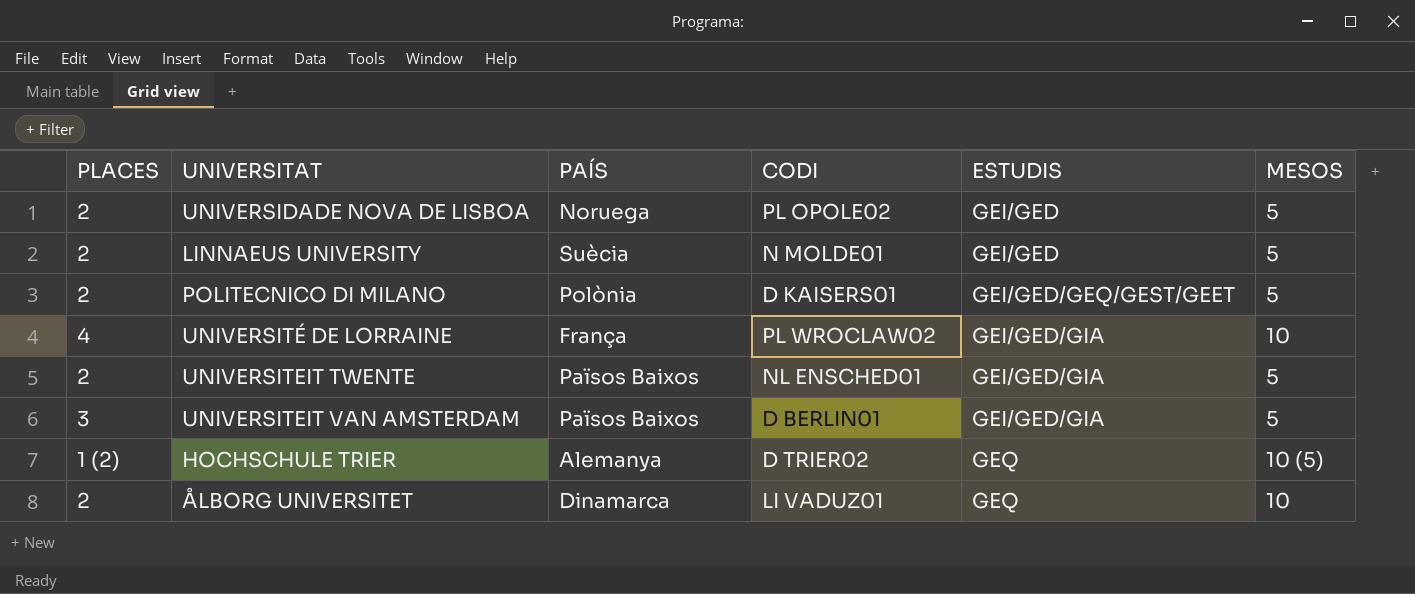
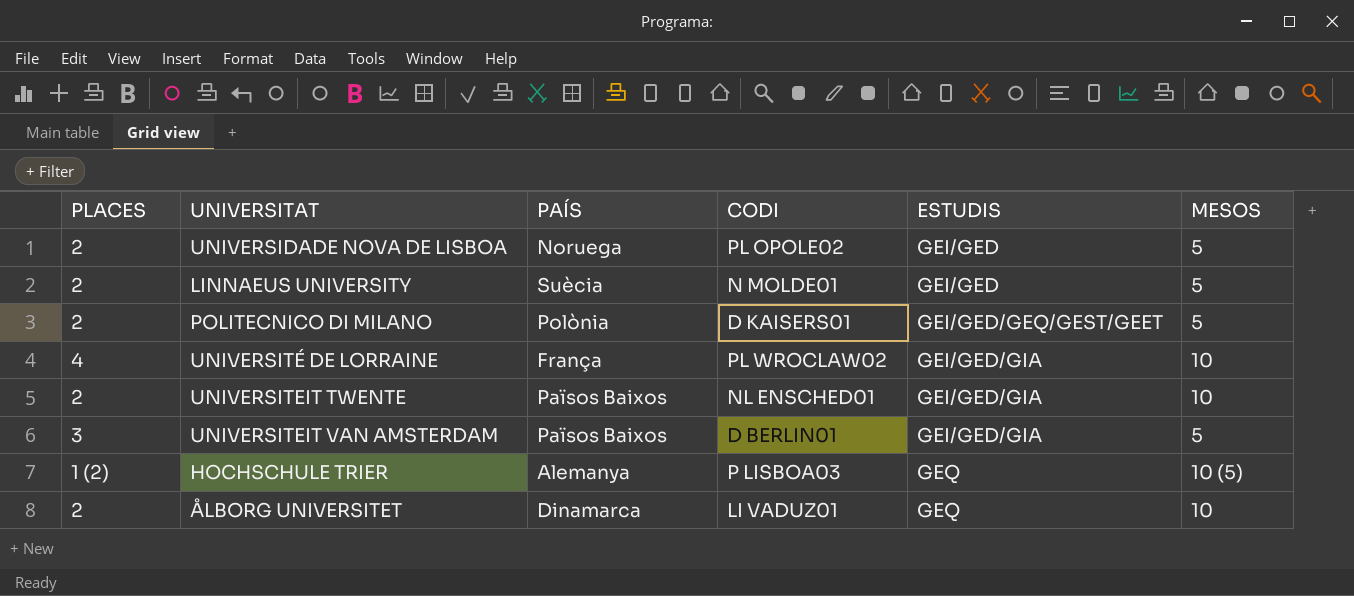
UNIVERSITEIT TWENTE | MESOS: 5 -> 10
HOCHSCHULE TRIER | CODI: D TRIER02 -> P LISBOA03

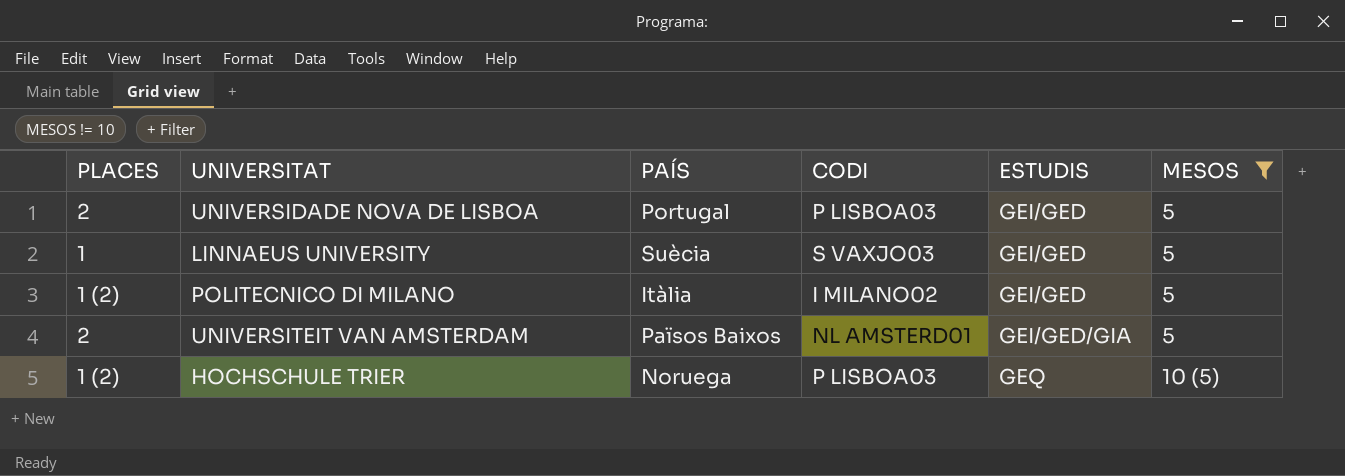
filter: none -> MESOS != 10
UNIVERSIDADE NOVA DE LISBOA | PAÍS: Noruega -> Portugal
UNIVERSIDADE NOVA DE LISBOA | CODI: PL OPOLE02 -> P LISBOA03
LINNAEUS UNIVERSITY | PLACES: 2 -> 1
LINNAEUS UNIVERSITY | CODI: N MOLDE01 -> S VAXJO03
POLITECNICO DI MILANO | PLACES: 2 -> 1 (2)
POLITECNICO DI MILANO | PAÍS: Polònia -> Itàlia
POLITECNICO DI MILANO | CODI: D KAISERS01 -> I MILANO02
POLITECNICO DI MILANO | ESTUDIS: GEI/GED/GEQ/GEST/GEET -> GEI/GED
UNIVERSITEIT VAN AMSTERDAM | PLACES: 3 -> 2
UNIVERSITEIT VAN AMSTERDAM | CODI: D BERLIN01 -> NL AMSTERD01
HOCHSCHULE TRIER | PAÍS: Alemanya -> Noruega

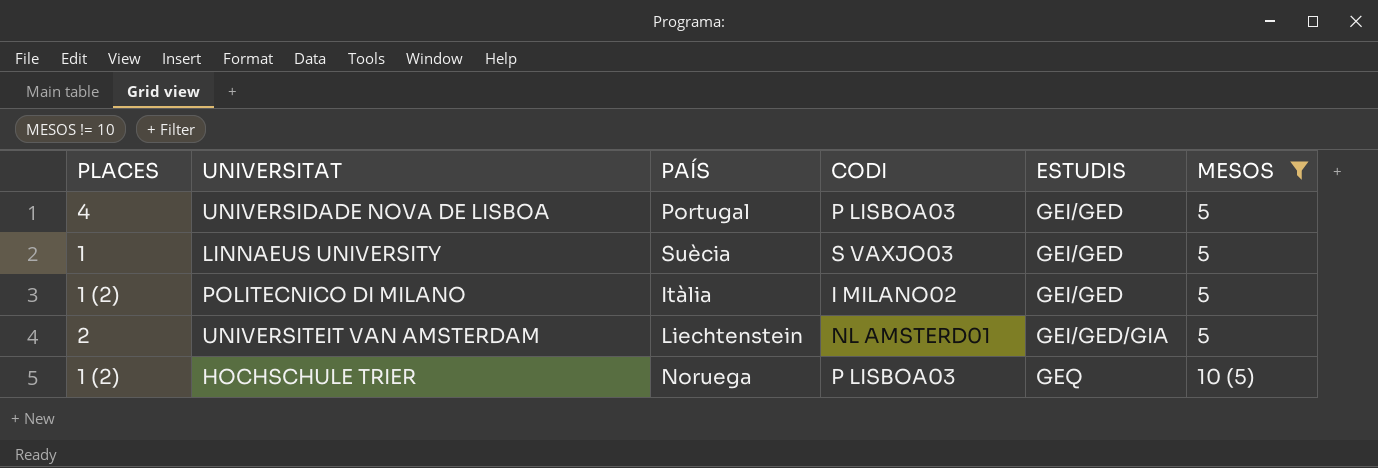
UNIVERSIDADE NOVA DE LISBOA | PLACES: 2 -> 4
UNIVERSITEIT VAN AMSTERDAM | PAÍS: Països Baixos -> Liechtenstein

